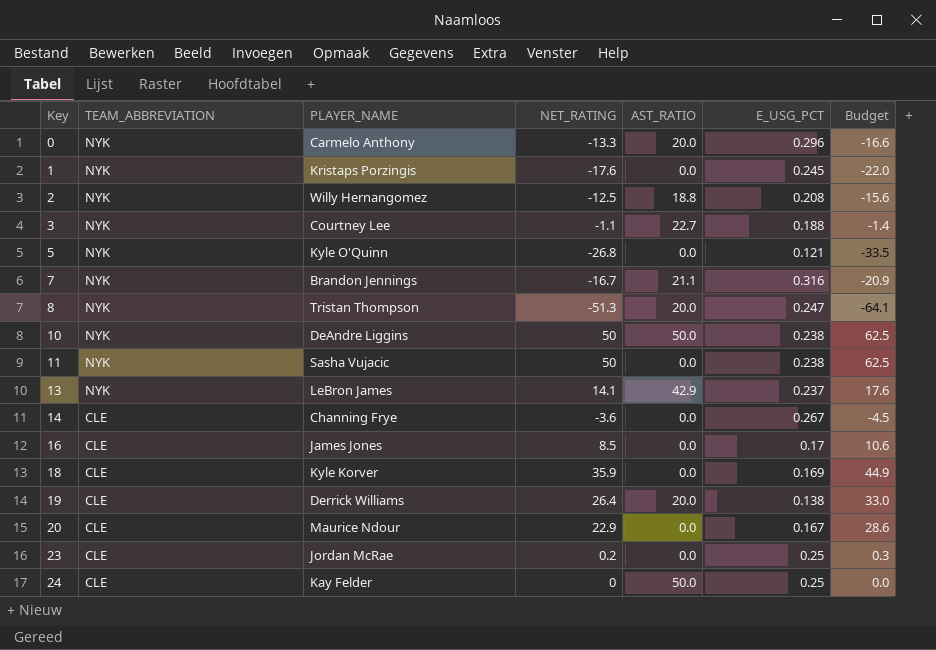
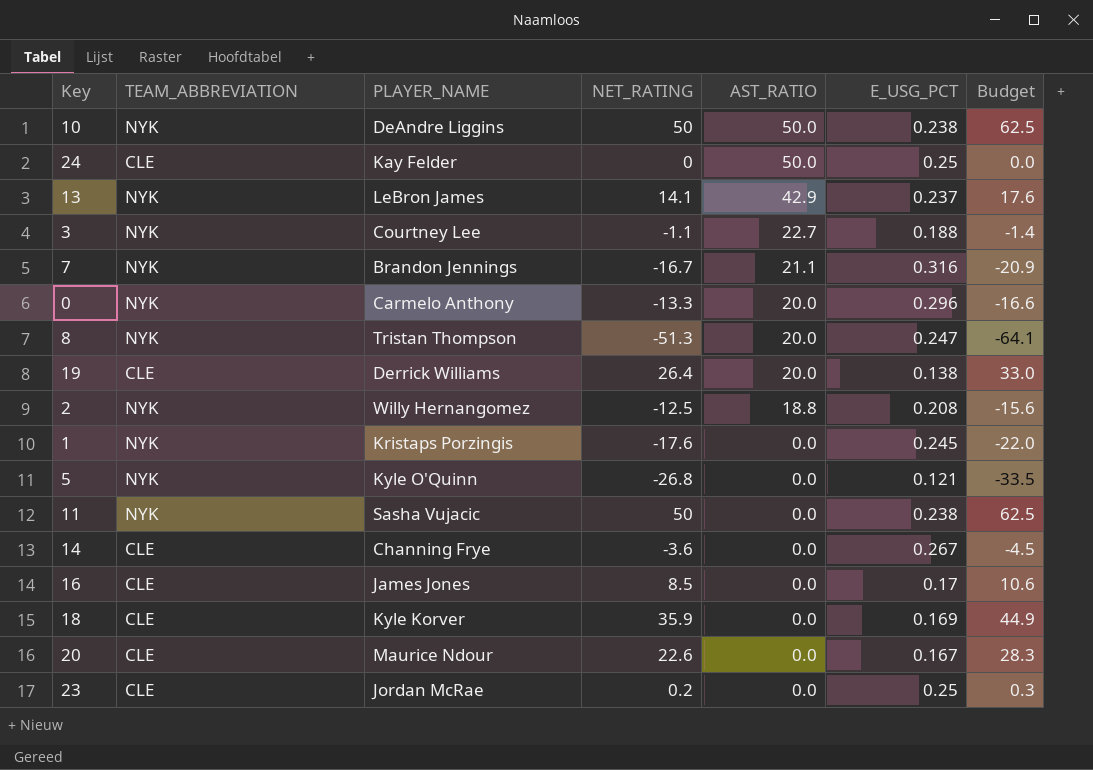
row order: Key ascending -> AST_RATIO descending
20 | NET_RATING: 22.9 -> 22.6
20 | Budget: 28.6 -> 28.3

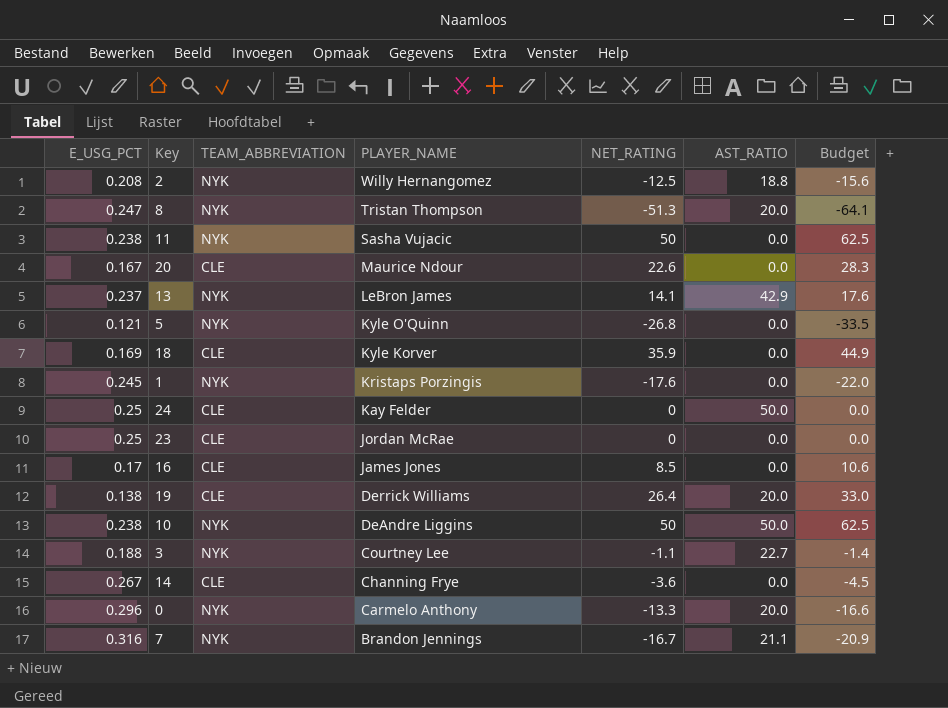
row order: AST_RATIO descending -> PLAYER_NAME descending
column E_USG_PCT | position: 6 -> 1
23 | NET_RATING: 0.2 -> 0
23 | Budget: 0.3 -> 0.0

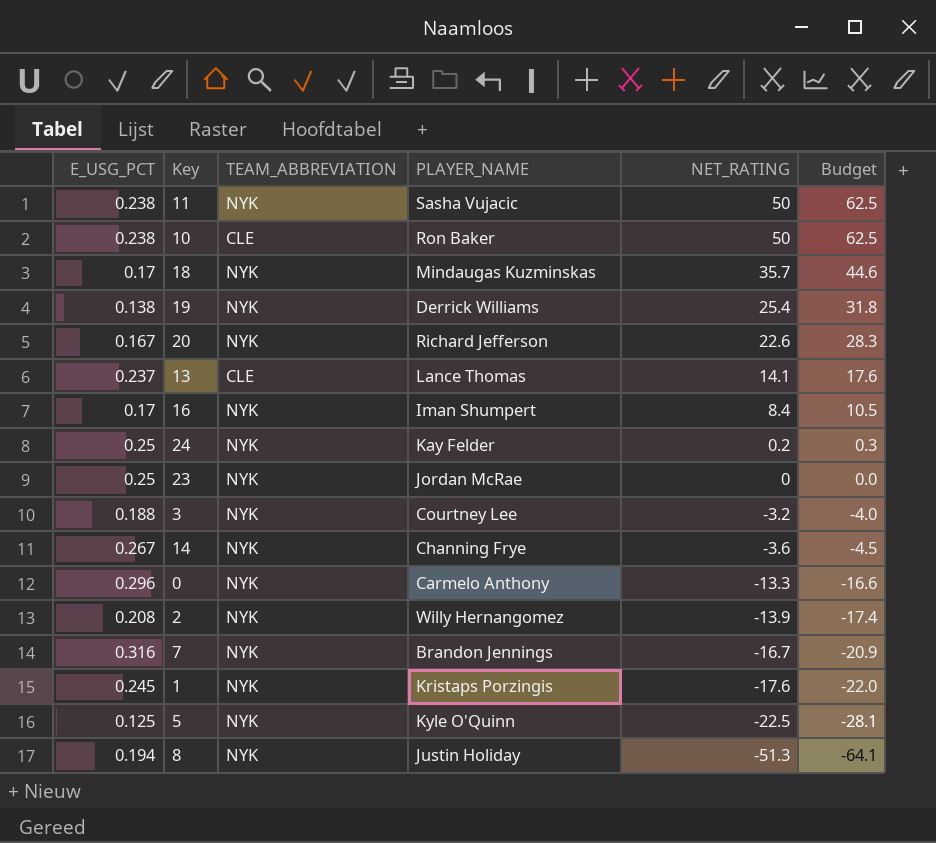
row order: PLAYER_NAME descending -> NET_RATING descending
column AST_RATIO | position: 6 -> none
10 | TEAM_ABBREVIATION: NYK -> CLE
10 | PLAYER_NAME: DeAndre Liggins -> Ron Baker
18 | E_USG_PCT: 0.169 -> 0.17
18 | TEAM_ABBREVIATION: CLE -> NYK
18 | PLAYER_NAME: Kyle Korver -> Mindaugas Kuzminskas
18 | NET_RATING: 35.9 -> 35.7
18 | Budget: 44.9 -> 44.6
19 | TEAM_ABBREVIATION: CLE -> NYK
19 | NET_RATING: 26.4 -> 25.4
19 | Budget: 33.0 -> 31.8
20 | TEAM_ABBREVIATION: CLE -> NYK
20 | PLAYER_NAME: Maurice Ndour -> Richard Jefferson
13 | TEAM_ABBREVIATION: NYK -> CLE
13 | PLAYER_NAME: LeBron James -> Lance Thomas
16 | TEAM_ABBREVIATION: CLE -> NYK
16 | PLAYER_NAME: James Jones -> Iman Shumpert
16 | NET_RATING: 8.5 -> 8.4
16 | Budget: 10.6 -> 10.5
24 | TEAM_ABBREVIATION: CLE -> NYK
24 | NET_RATING: 0 -> 0.2
24 | Budget: 0.0 -> 0.3
23 | TEAM_ABBREVIATION: CLE -> NYK
3 | NET_RATING: -1.1 -> -3.2
3 | Budget: -1.4 -> -4.0
14 | TEAM_ABBREVIATION: CLE -> NYK
2 | NET_RATING: -12.5 -> -13.9
2 | Budget: -15.6 -> -17.4
5 | E_USG_PCT: 0.121 -> 0.125
5 | NET_RATING: -26.8 -> -22.5
5 | Budget: -33.5 -> -28.1
8 | E_USG_PCT: 0.247 -> 0.194
8 | PLAYER_NAME: Tristan Thompson -> Justin Holiday

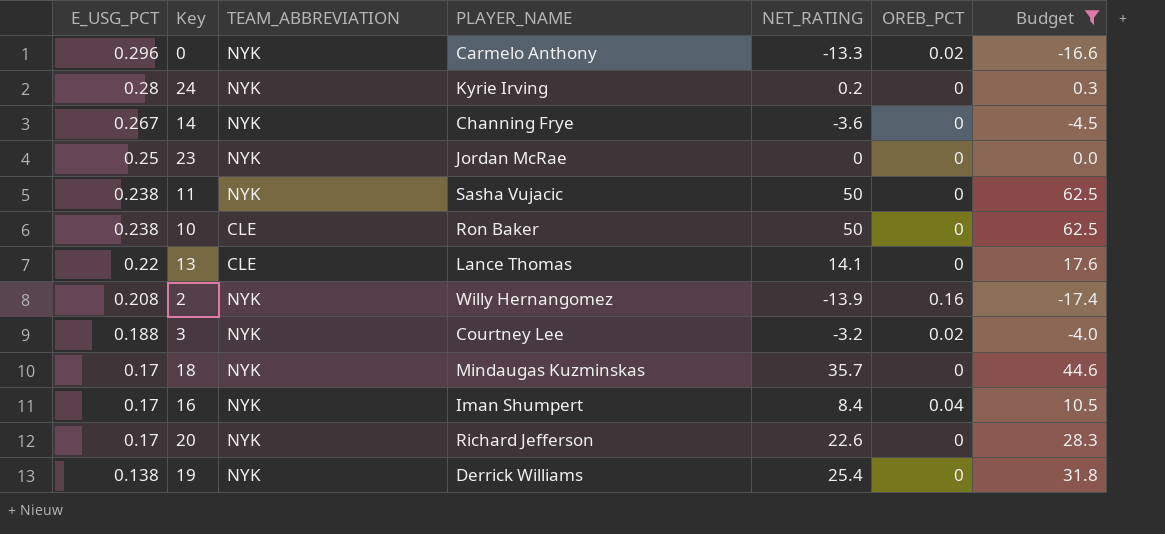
filter: none -> Budget >= -17.4
row order: NET_RATING descending -> E_USG_PCT descending
column OREB_PCT | position: none -> 6
24 | E_USG_PCT: 0.25 -> 0.28
24 | PLAYER_NAME: Kay Felder -> Kyrie Irving
13 | E_USG_PCT: 0.237 -> 0.22
20 | E_USG_PCT: 0.167 -> 0.17

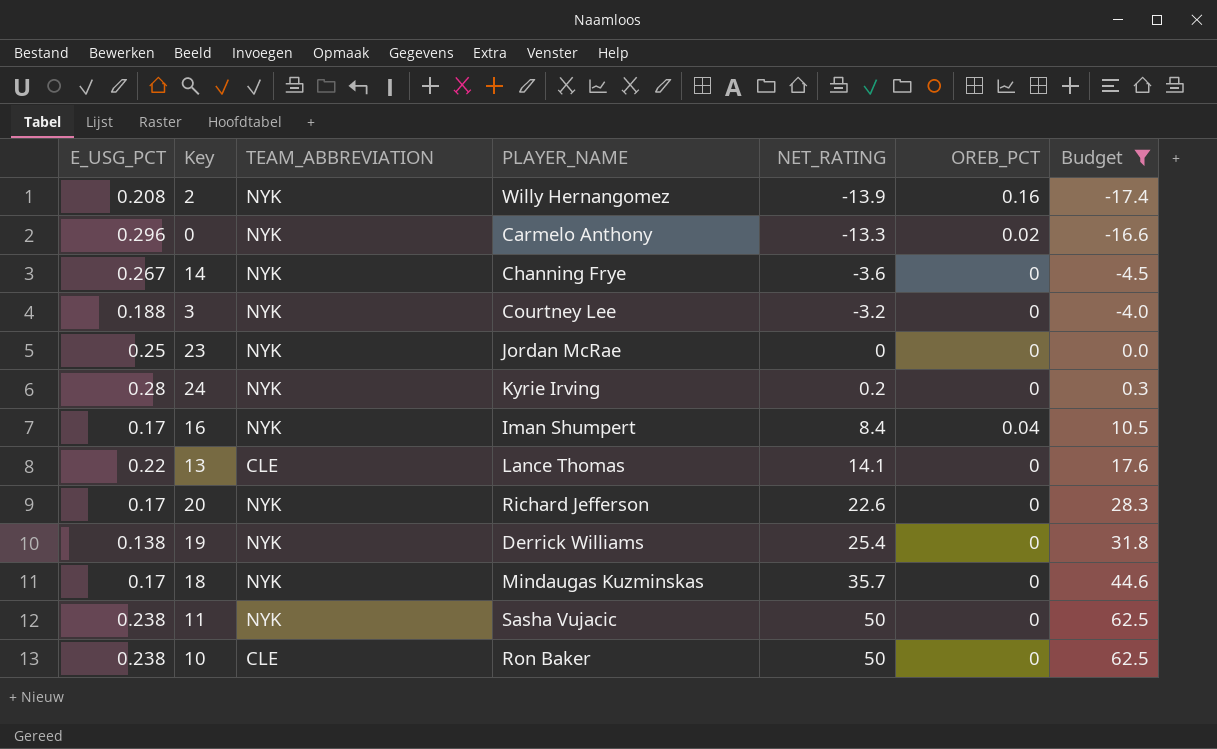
row order: E_USG_PCT descending -> NET_RATING ascending
3 | OREB_PCT: 0.02 -> 0

